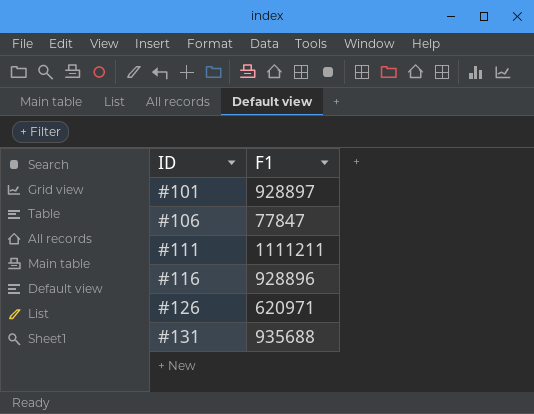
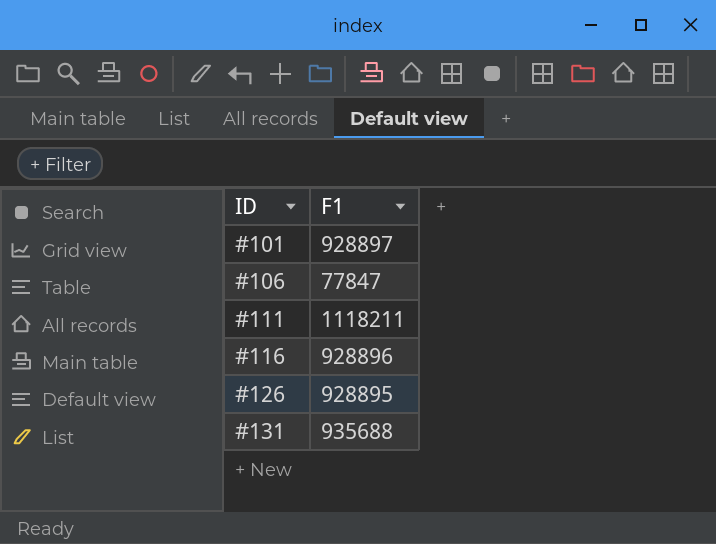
#111 | F1: 1111211 -> 1118211
#126 | F1: 620971 -> 928895

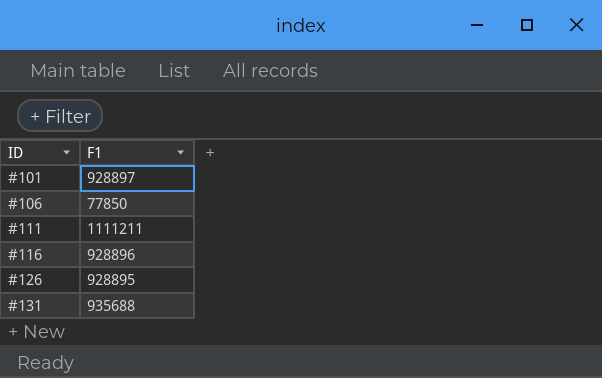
#106 | F1: 77847 -> 77850
#111 | F1: 1118211 -> 1111211

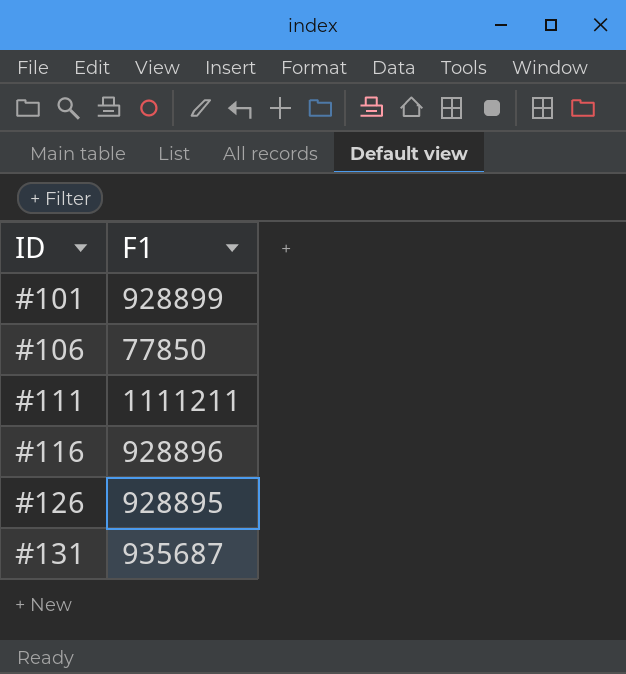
#101 | F1: 928897 -> 928899
#131 | F1: 935688 -> 935687

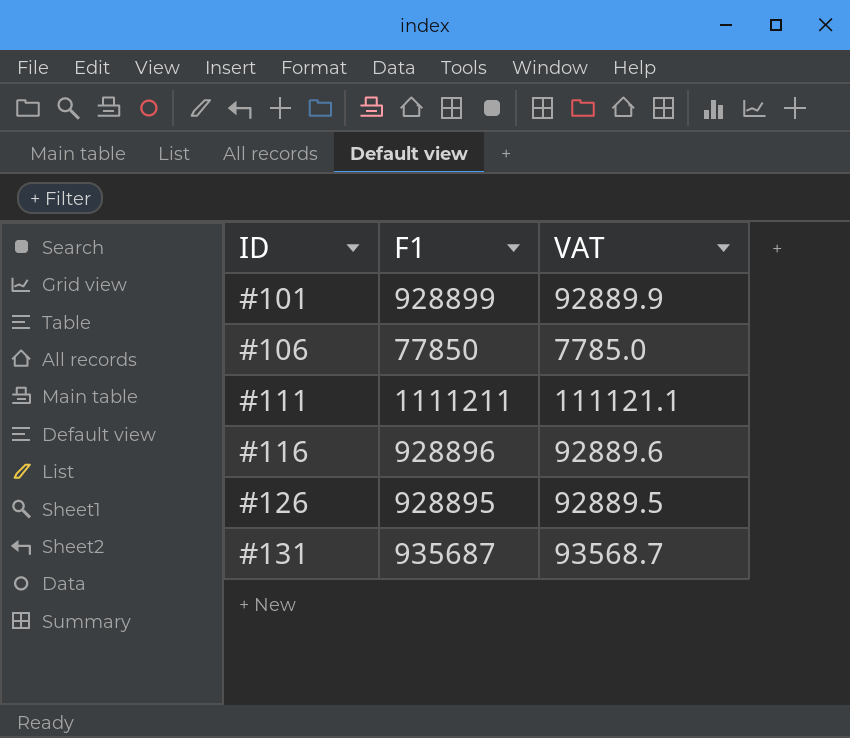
column VAT | formula: none -> [F1] * 0.1

